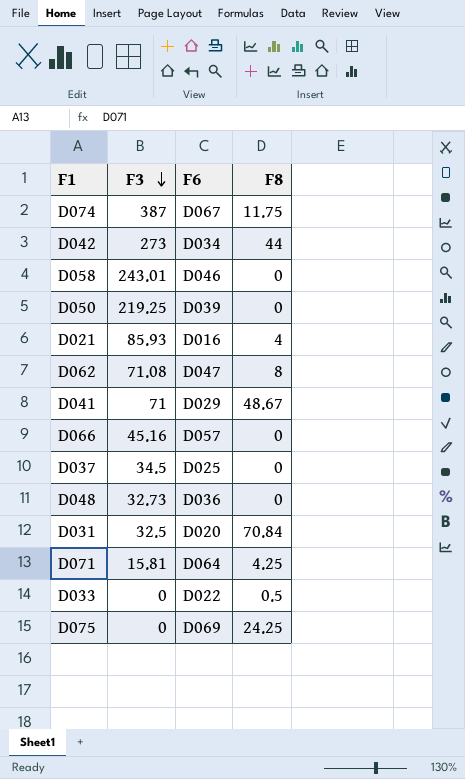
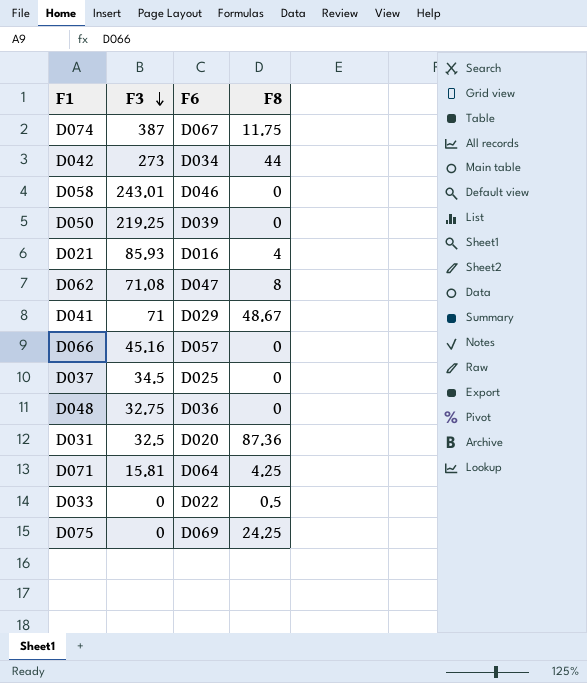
D048 | F3: 32.73 -> 32.75
D031 | F8: 70.84 -> 87.36

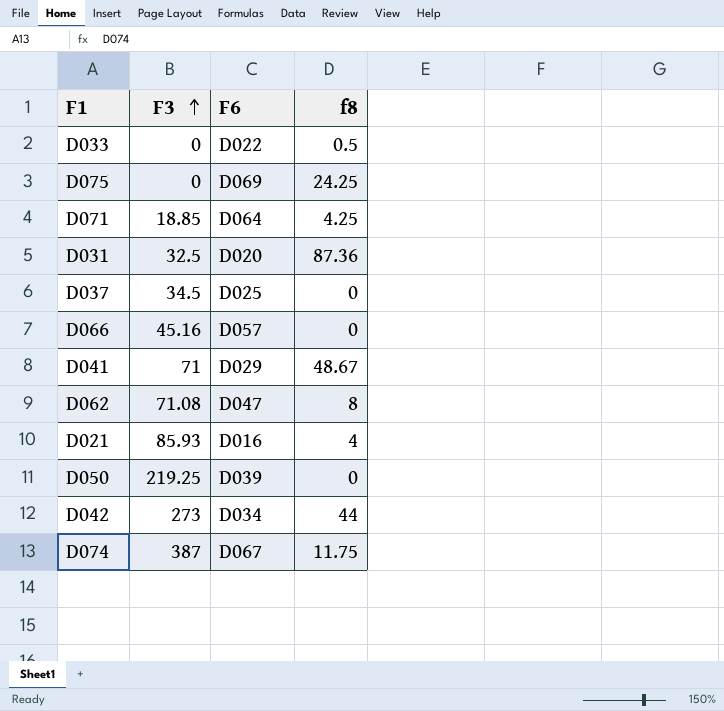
row order: F3 descending -> F3 ascending
column name: F8 -> f8
row D058: 243.01 | D046 | 0 -> none
row D048: 32.75 | D036 | 0 -> none
D071 | F3: 15.81 -> 18.85

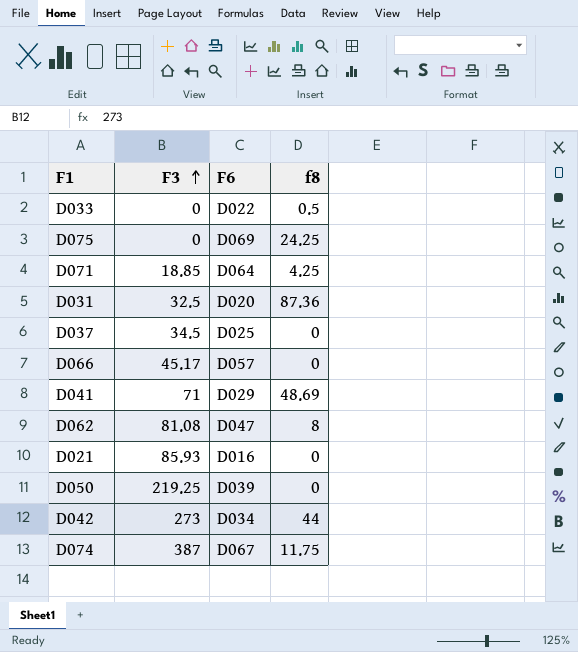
D066 | F3: 45.16 -> 45.17
D041 | f8: 48.67 -> 48.69
D062 | F3: 71.08 -> 81.08
D021 | f8: 4 -> 0

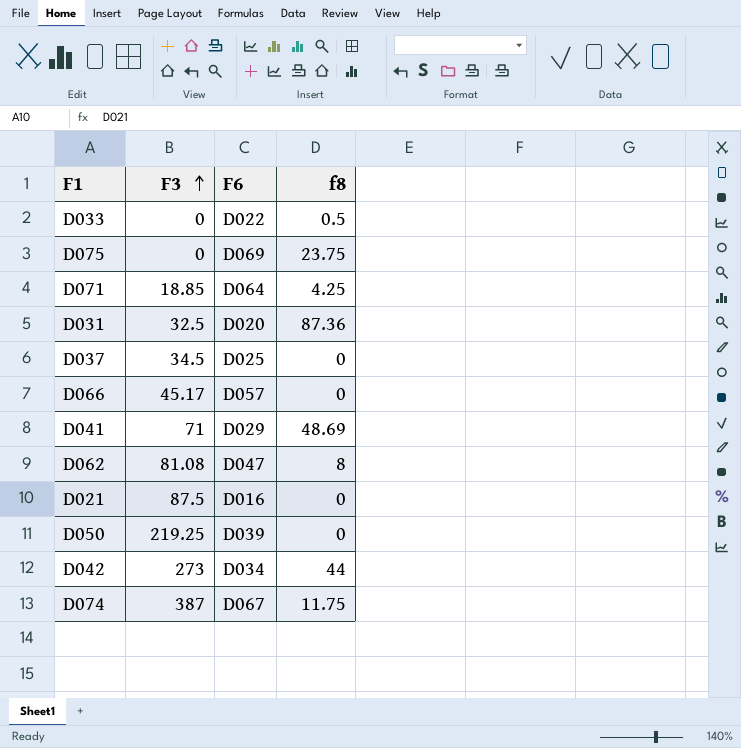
D075 | f8: 24.25 -> 23.75
D021 | F3: 85.93 -> 87.5

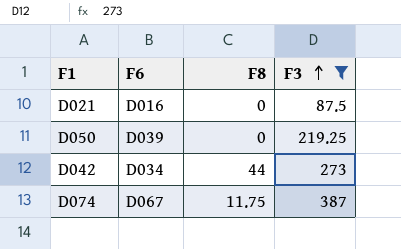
filter: none -> F3 >= 87.5
column name: f8 -> F8
column F3 | position: 2 -> 4

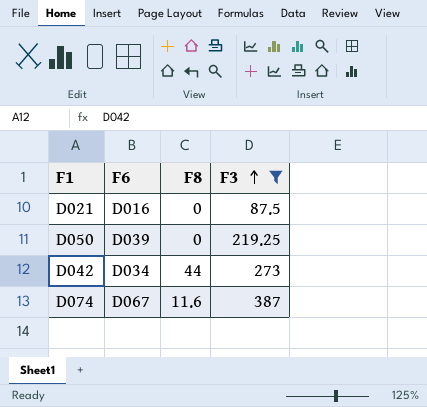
D074 | F8: 11.75 -> 11.6

